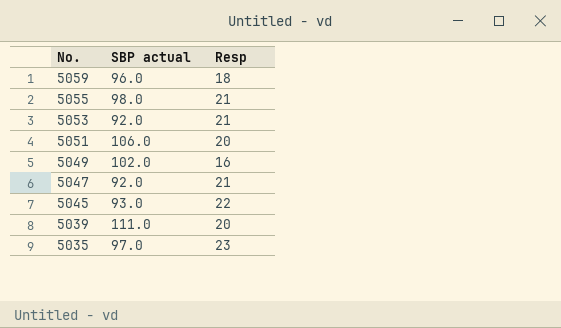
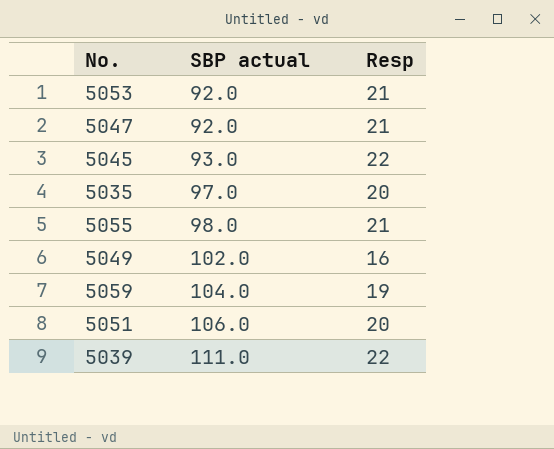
row order: No. descending -> SBP actual ascending
5035 | Resp: 23 -> 20
5059 | SBP actual: 96.0 -> 104.0
5059 | Resp: 18 -> 19
5039 | Resp: 20 -> 22

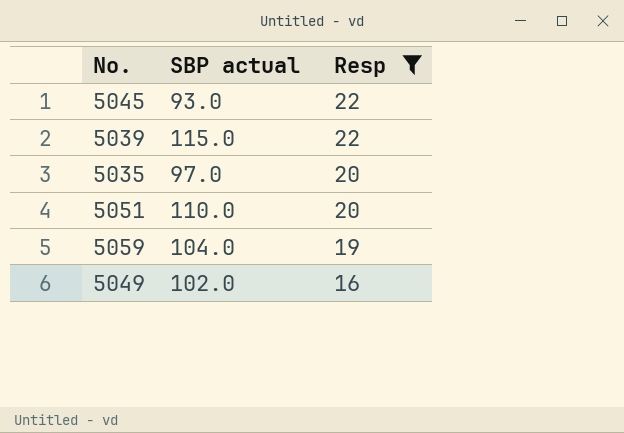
filter: none -> Resp != 21
row order: SBP actual ascending -> Resp descending
5039 | SBP actual: 111.0 -> 115.0
5051 | SBP actual: 106.0 -> 110.0

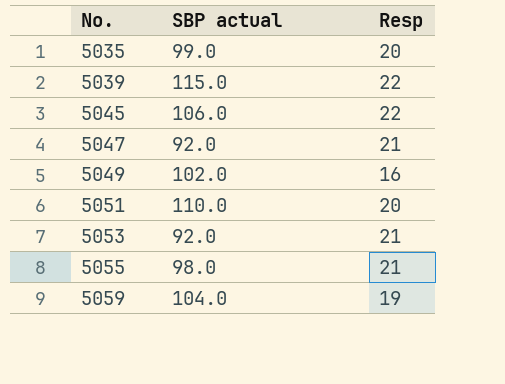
filter: Resp != 21 -> none
row order: Resp descending -> No. ascending
5035 | SBP actual: 97.0 -> 99.0
5045 | SBP actual: 93.0 -> 106.0

